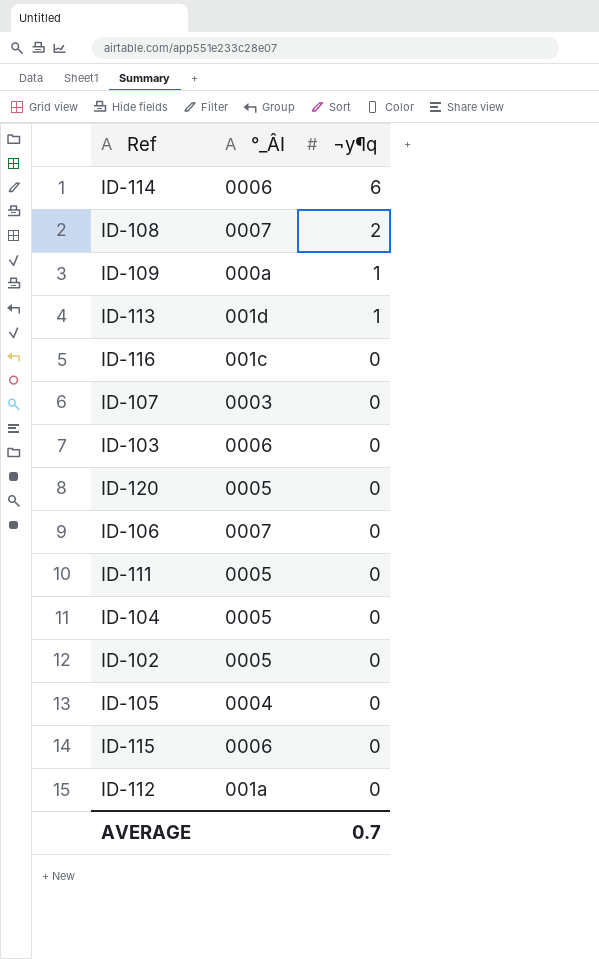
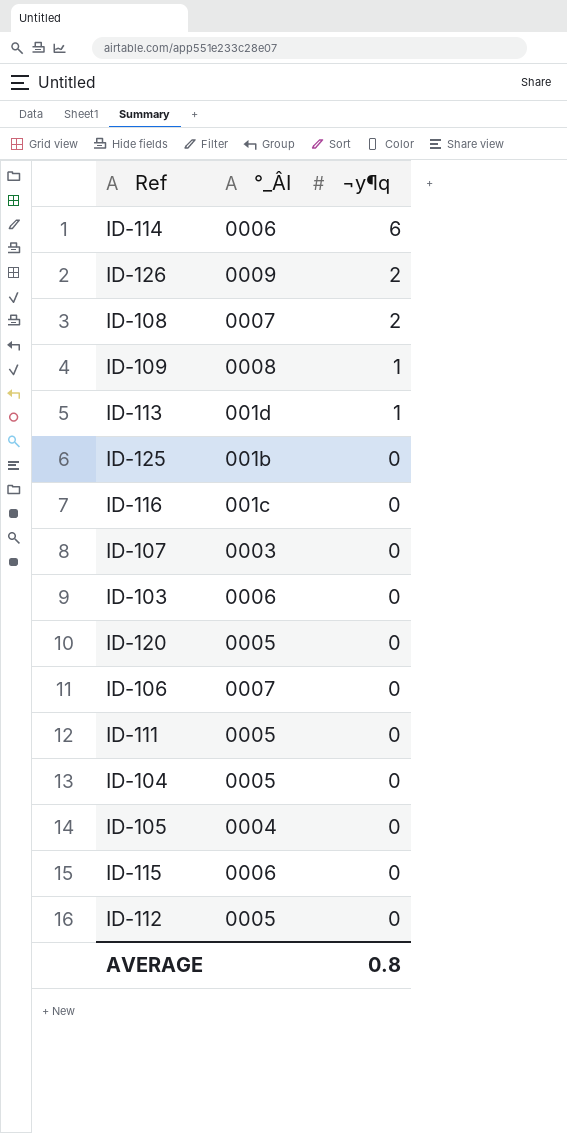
row ID-102: 0005 | 0 -> none
row ID-126: none -> 0009 | 2
ID-109 | °_ÂI: 000a -> 0008
row ID-125: none -> 001b | 0
ID-112 | °_ÂI: 001a -> 0005
AVERAGE | ¬y¶q: 0.7 -> 0.8

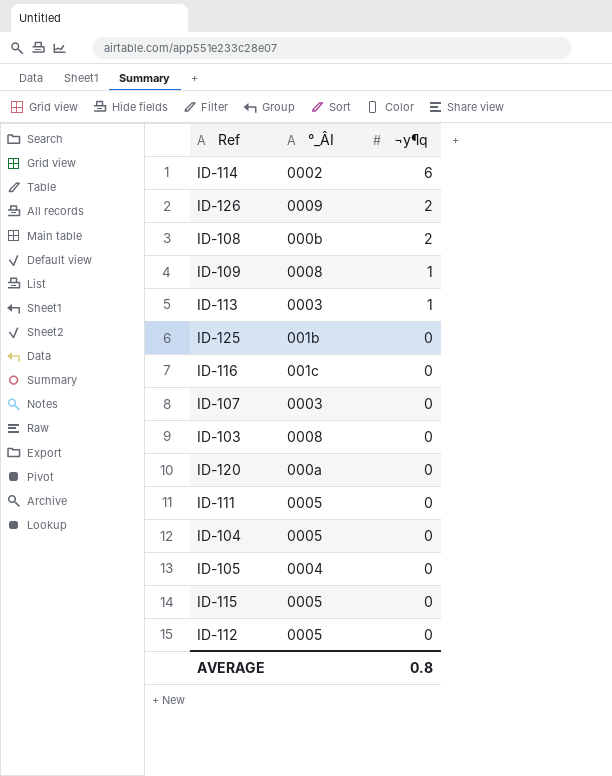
row ID-106: 0007 | 0 -> none
ID-114 | °_ÂI: 0006 -> 0002
ID-108 | °_ÂI: 0007 -> 000b
ID-113 | °_ÂI: 001d -> 0003
ID-103 | °_ÂI: 0006 -> 0008
ID-120 | °_ÂI: 0005 -> 000a
ID-115 | °_ÂI: 0006 -> 0005

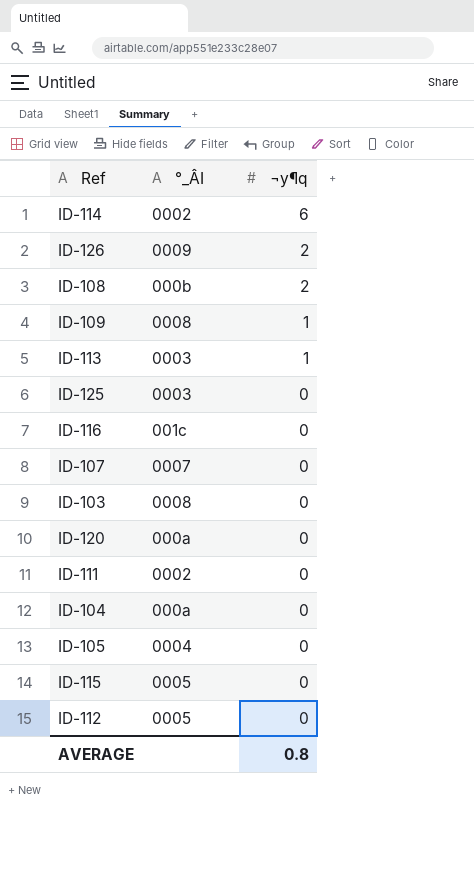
ID-125 | °_ÂI: 001b -> 0003
ID-107 | °_ÂI: 0003 -> 0007
ID-111 | °_ÂI: 0005 -> 0002
ID-104 | °_ÂI: 0005 -> 000a

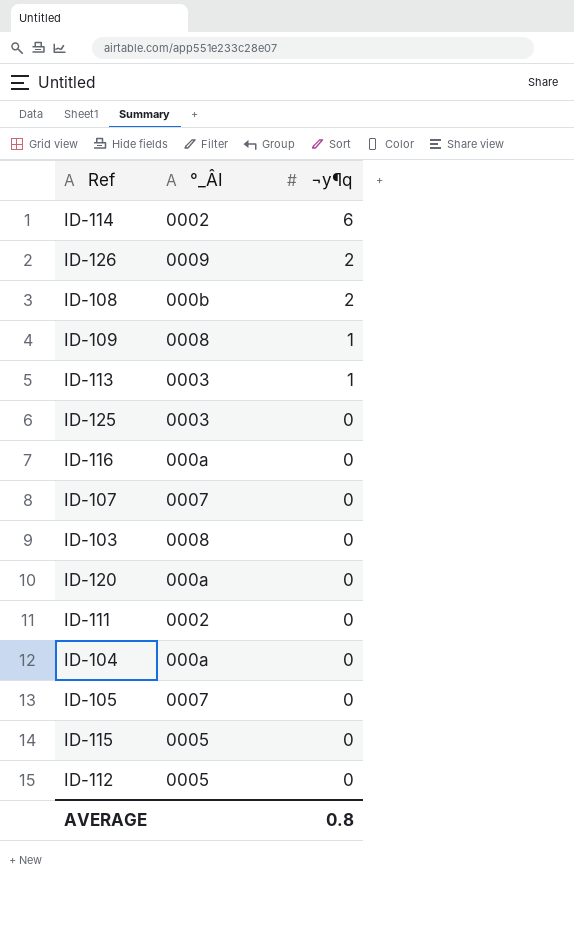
ID-116 | °_ÂI: 001c -> 000a
ID-105 | °_ÂI: 0004 -> 0007

